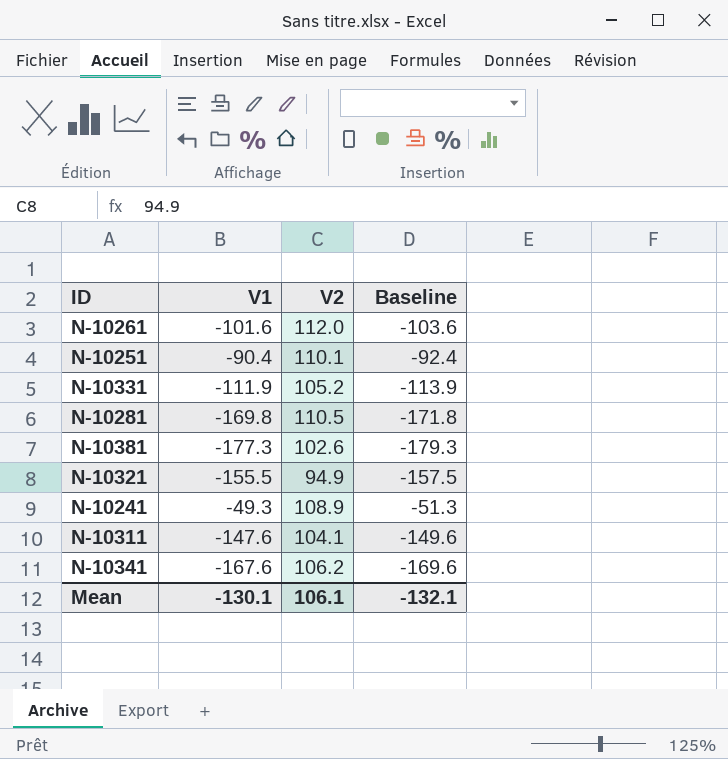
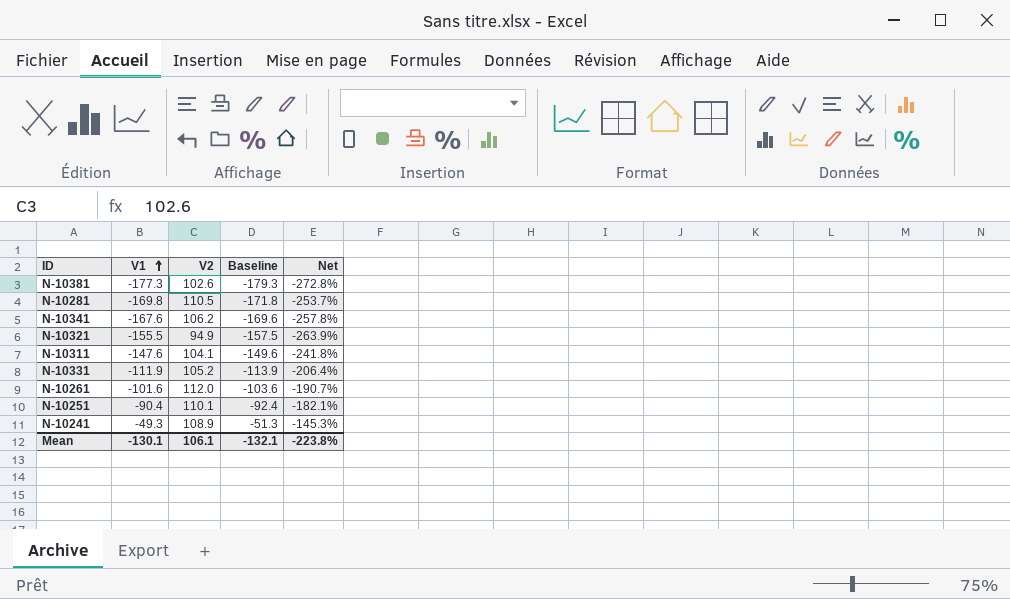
row order: none -> V1 ascending
column Net | formula: none -> ([V1] - [V2]) / [V2]

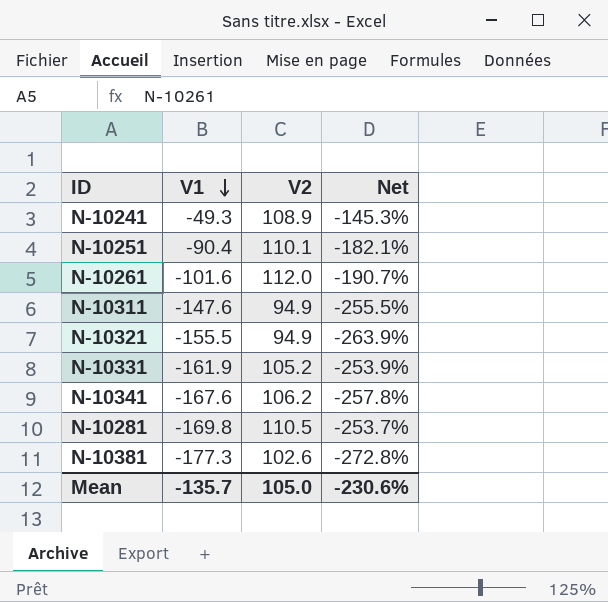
row order: V1 ascending -> V1 descending
column Baseline | formula: [V1] - 2 -> none
N-10311 | V2: 104.1 -> 94.9
N-10311 | Net: -241.8% -> -255.5%
N-10331 | V1: -111.9 -> -161.9
N-10331 | Net: -206.4% -> -253.9%
Mean | V1: -130.1 -> -135.7
Mean | V2: 106.1 -> 105.0
Mean | Net: -223.8% -> -230.6%

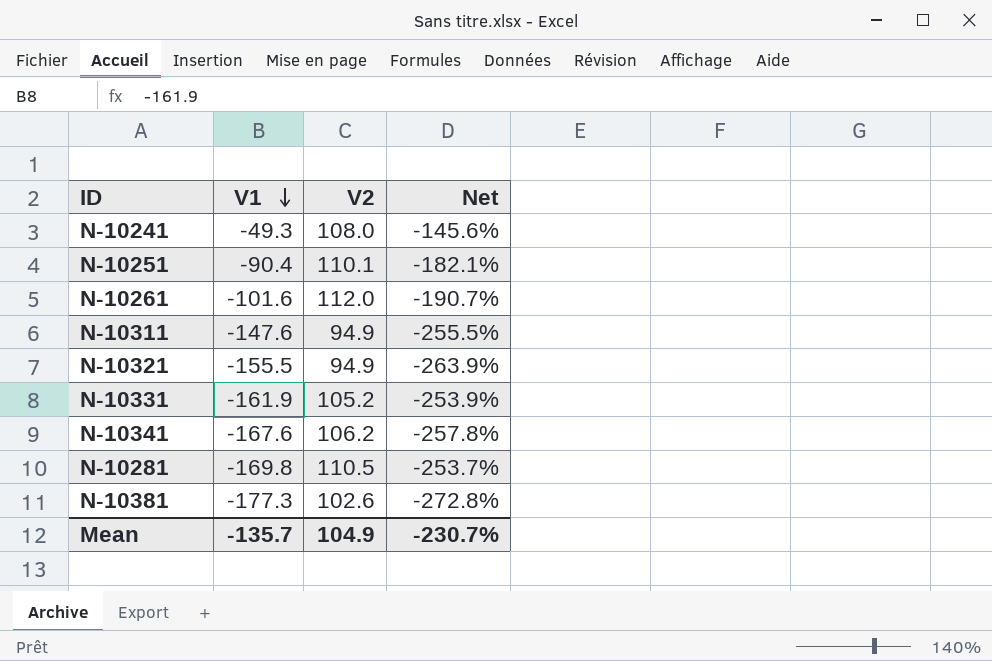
N-10241 | V2: 108.9 -> 108.0
N-10241 | Net: -145.3% -> -145.6%
Mean | V2: 105.0 -> 104.9
Mean | Net: -230.6% -> -230.7%

